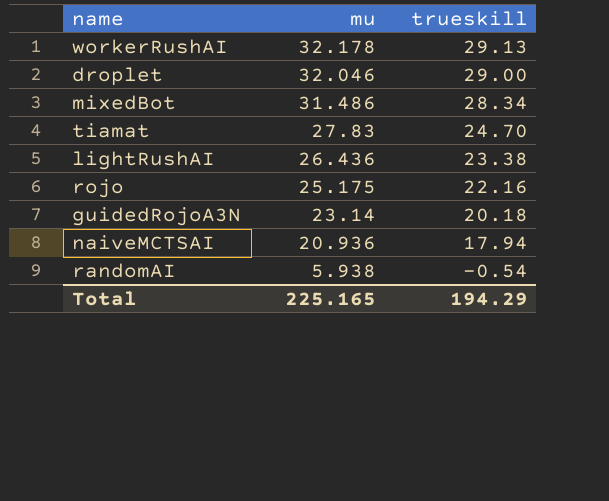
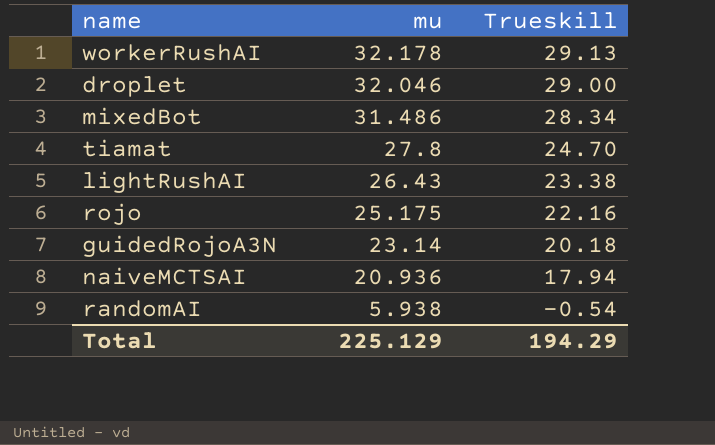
column name: trueskill -> Trueskill
tiamat | mu: 27.83 -> 27.8
lightRushAI | mu: 26.436 -> 26.43
Total | mu: 225.165 -> 225.129

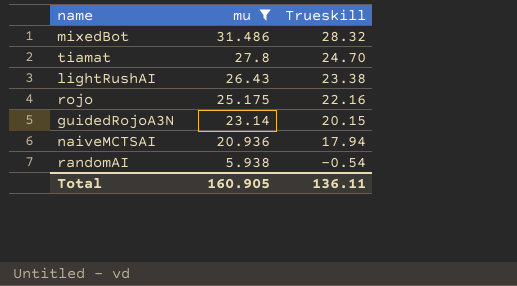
filter: none -> mu <= 31.486
mixedBot | Trueskill: 28.34 -> 28.32
guidedRojoA3N | Trueskill: 20.18 -> 20.15
Total | mu: 225.129 -> 160.905
Total | Trueskill: 194.29 -> 136.11

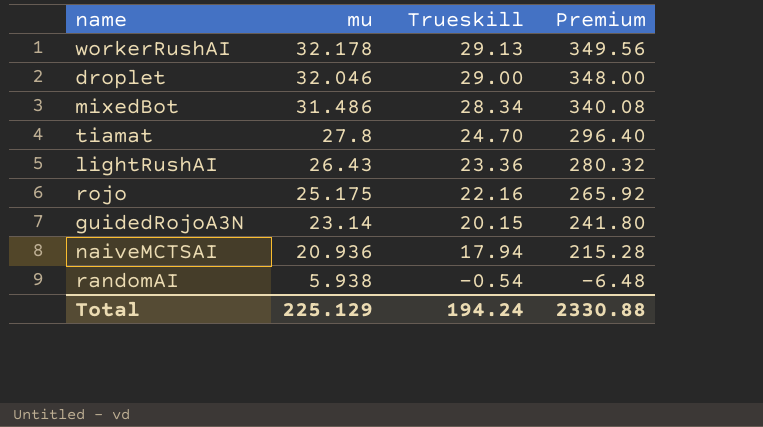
filter: mu <= 31.486 -> none
column Premium | formula: none -> [Trueskill] * 12
mixedBot | Trueskill: 28.32 -> 28.34
lightRushAI | Trueskill: 23.38 -> 23.36
Total | mu: 160.905 -> 225.129
Total | Trueskill: 136.11 -> 194.24

